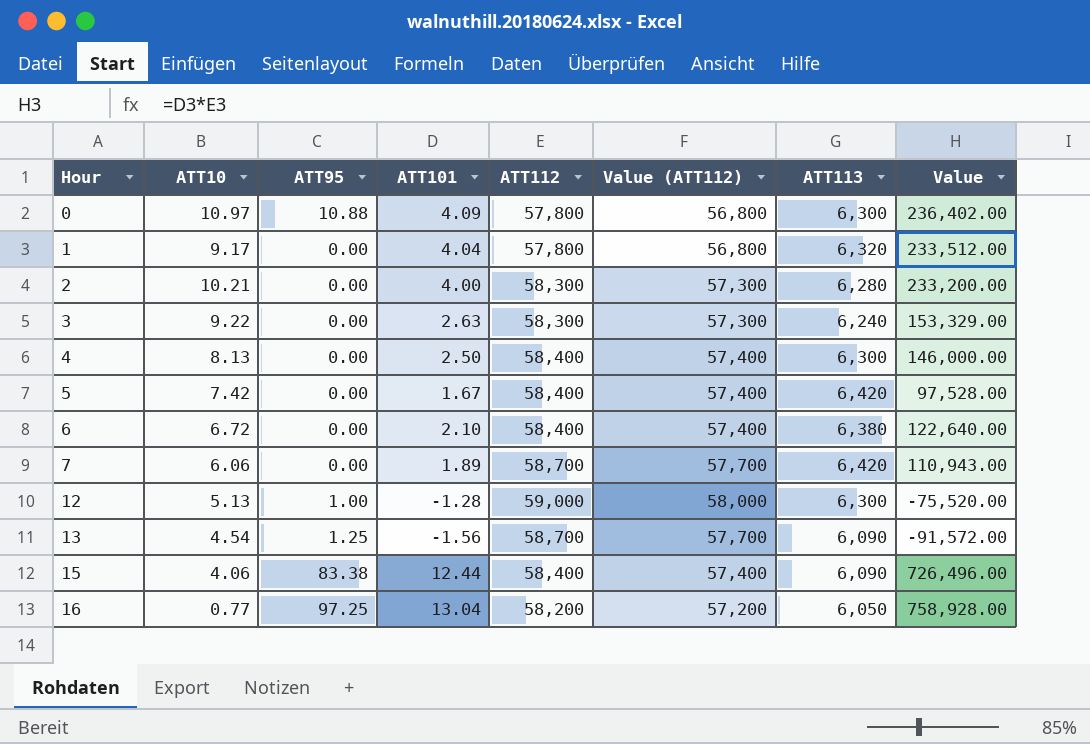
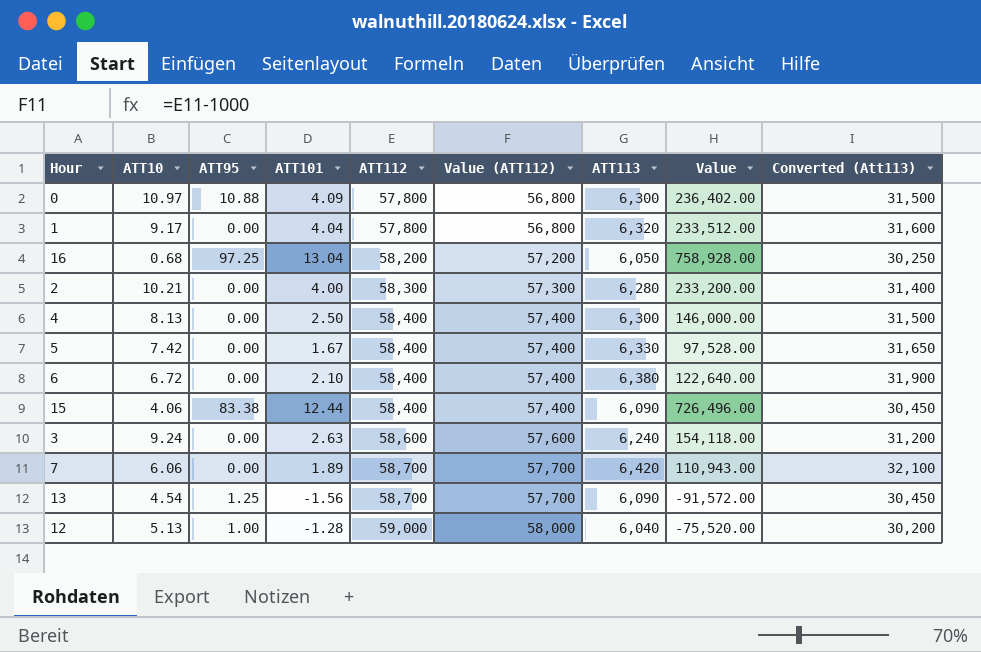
row order: Hour ascending -> ATT112 ascending
column Converted (Att113) | formula: none -> [ATT113] * 5
16 | ATT10: 0.77 -> 0.68
5 | ATT113: 6,420 -> 6,330
3 | ATT10: 9.22 -> 9.24
3 | ATT112: 58,300 -> 58,600
3 | Value (ATT112): 57,300 -> 57,600
3 | Value: 153,329.00 -> 154,118.00
12 | ATT113: 6,300 -> 6,040

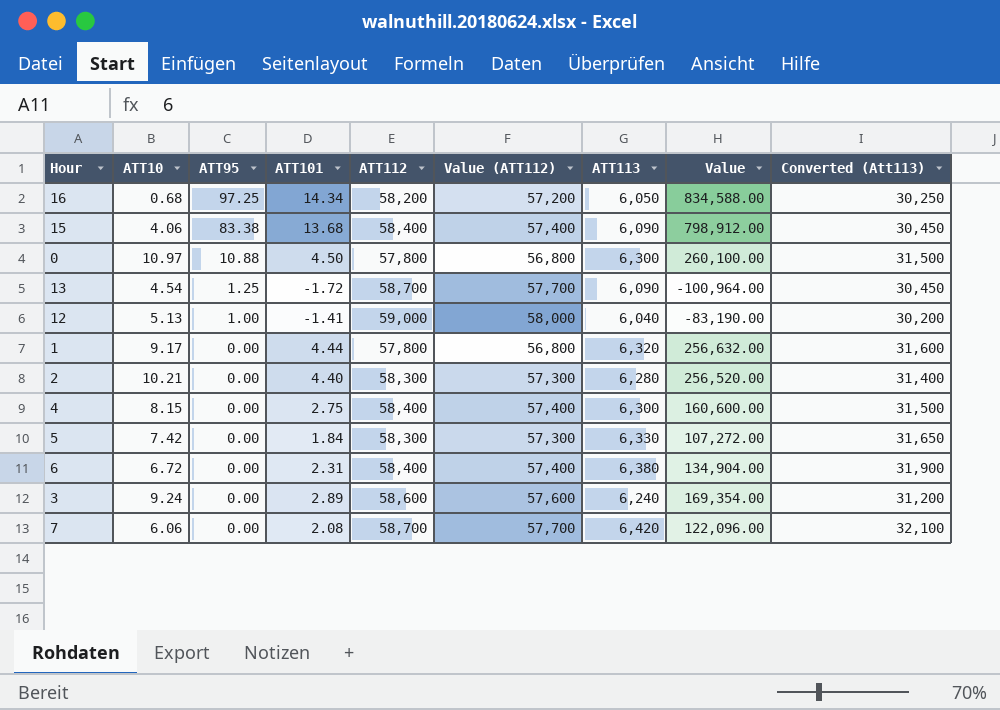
row order: ATT112 ascending -> ATT95 descending
16 | ATT101: 13.04 -> 14.34
16 | Value: 758,928.00 -> 834,588.00
15 | ATT101: 12.44 -> 13.68
15 | Value: 726,496.00 -> 798,912.00
0 | ATT101: 4.09 -> 4.50
0 | Value: 236,402.00 -> 260,100.00
13 | ATT101: -1.56 -> -1.72
13 | Value: -91,572.00 -> -100,964.00
12 | ATT101: -1.28 -> -1.41
12 | Value: -75,520.00 -> -83,190.00
1 | ATT101: 4.04 -> 4.44
1 | Value: 233,512.00 -> 256,632.00
2 | ATT101: 4.00 -> 4.40
2 | Value: 233,200.00 -> 256,520.00
4 | ATT10: 8.13 -> 8.15
4 | ATT101: 2.50 -> 2.75
4 | Value: 146,000.00 -> 160,600.00
5 | ATT101: 1.67 -> 1.84
5 | ATT112: 58,400 -> 58,300
5 | Value (ATT112): 57,400 -> 57,300
5 | Value: 97,528.00 -> 107,272.00
6 | ATT101: 2.10 -> 2.31
6 | Value: 122,640.00 -> 134,904.00
3 | ATT101: 2.63 -> 2.89
3 | Value: 154,118.00 -> 169,354.00
7 | ATT101: 1.89 -> 2.08
7 | Value: 110,943.00 -> 122,096.00

